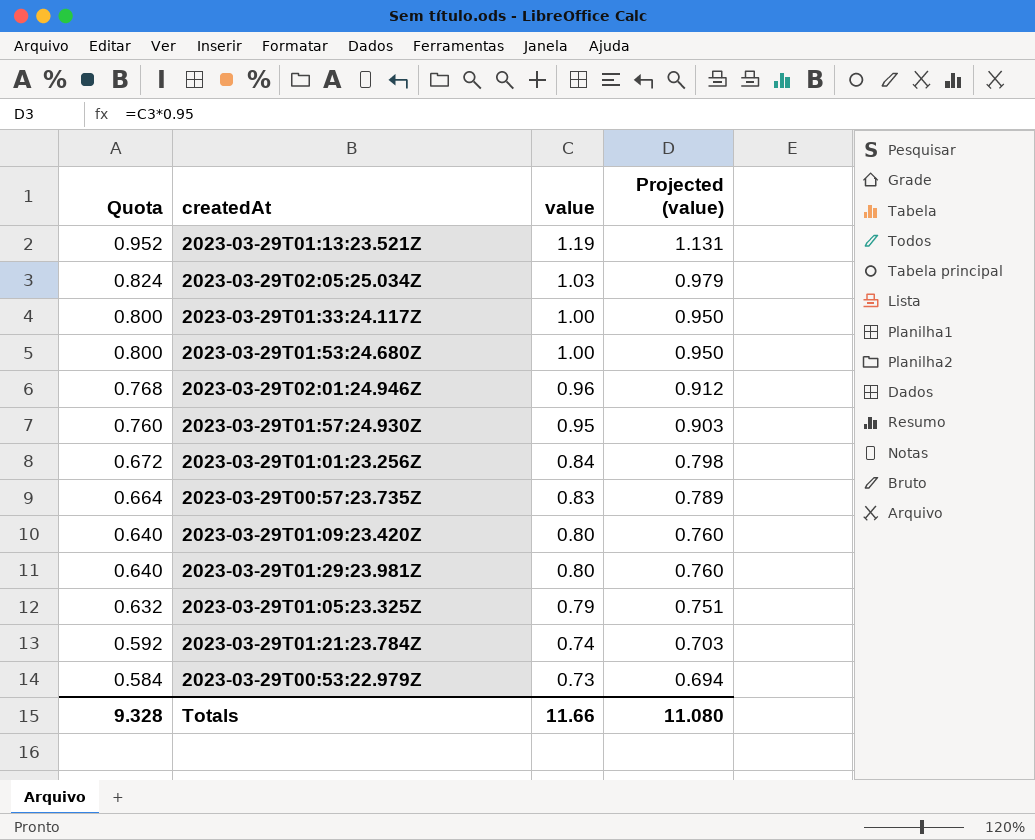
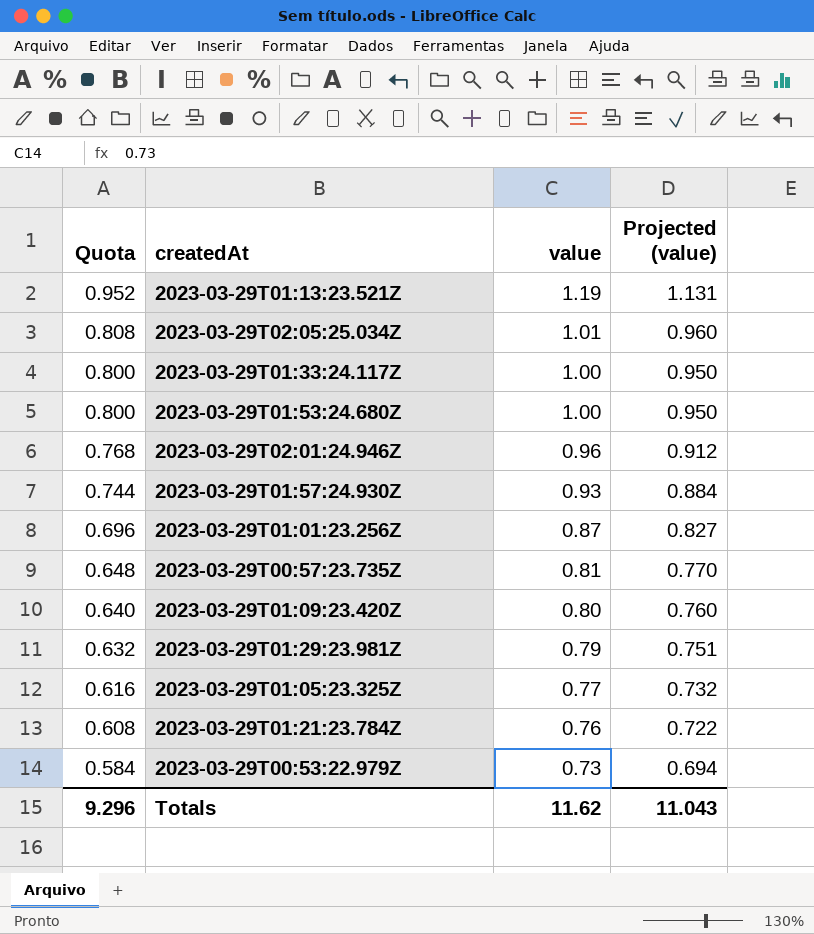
2023-03-29T02:05:25.034Z | Quota: 0.824 -> 0.808
2023-03-29T02:05:25.034Z | value: 1.03 -> 1.01
2023-03-29T02:05:25.034Z | Projected (value): 0.979 -> 0.960
2023-03-29T01:57:24.930Z | Quota: 0.760 -> 0.744
2023-03-29T01:57:24.930Z | value: 0.95 -> 0.93
2023-03-29T01:57:24.930Z | Projected (value): 0.903 -> 0.884
2023-03-29T01:01:23.256Z | Quota: 0.672 -> 0.696
2023-03-29T01:01:23.256Z | value: 0.84 -> 0.87
2023-03-29T01:01:23.256Z | Projected (value): 0.798 -> 0.827
2023-03-29T00:57:23.735Z | Quota: 0.664 -> 0.648
2023-03-29T00:57:23.735Z | value: 0.83 -> 0.81
2023-03-29T00:57:23.735Z | Projected (value): 0.789 -> 0.770
2023-03-29T01:29:23.981Z | Quota: 0.640 -> 0.632
2023-03-29T01:29:23.981Z | value: 0.80 -> 0.79
2023-03-29T01:29:23.981Z | Projected (value): 0.760 -> 0.751
2023-03-29T01:05:23.325Z | Quota: 0.632 -> 0.616
2023-03-29T01:05:23.325Z | value: 0.79 -> 0.77
2023-03-29T01:05:23.325Z | Projected (value): 0.751 -> 0.732
2023-03-29T01:21:23.784Z | Quota: 0.592 -> 0.608
2023-03-29T01:21:23.784Z | value: 0.74 -> 0.76
2023-03-29T01:21:23.784Z | Projected (value): 0.703 -> 0.722
Totals | Quota: 9.328 -> 9.296
Totals | value: 11.66 -> 11.62
Totals | Projected (value): 11.080 -> 11.043

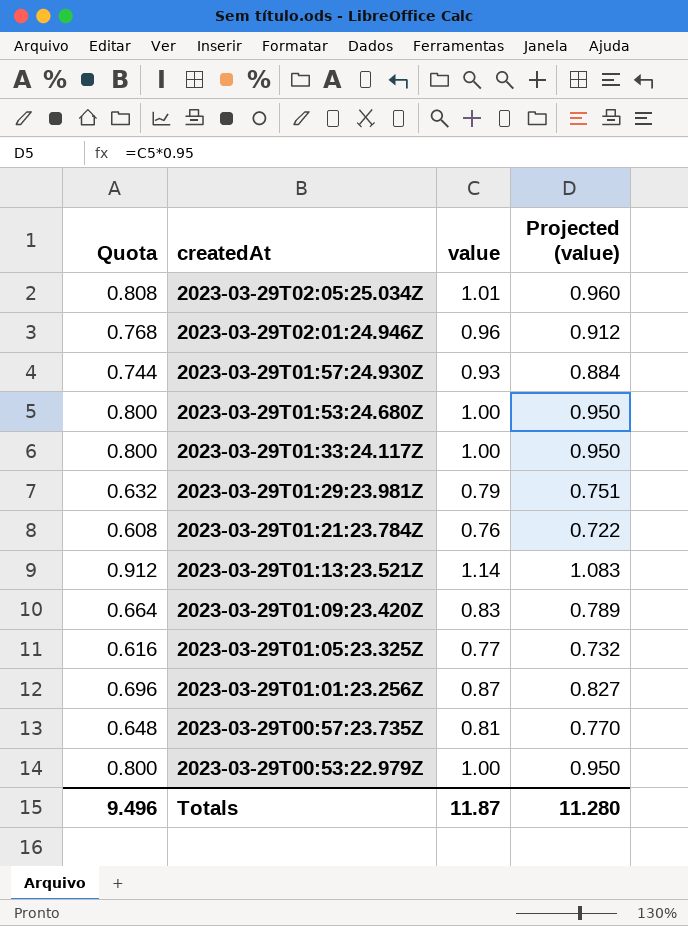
row order: Quota descending -> createdAt descending
2023-03-29T01:13:23.521Z | Quota: 0.952 -> 0.912
2023-03-29T01:13:23.521Z | value: 1.19 -> 1.14
2023-03-29T01:13:23.521Z | Projected (value): 1.131 -> 1.083
2023-03-29T01:09:23.420Z | Quota: 0.640 -> 0.664
2023-03-29T01:09:23.420Z | value: 0.80 -> 0.83
2023-03-29T01:09:23.420Z | Projected (value): 0.760 -> 0.789
2023-03-29T00:53:22.979Z | Quota: 0.584 -> 0.800
2023-03-29T00:53:22.979Z | value: 0.73 -> 1.00
2023-03-29T00:53:22.979Z | Projected (value): 0.694 -> 0.950
Totals | Quota: 9.296 -> 9.496
Totals | value: 11.62 -> 11.87
Totals | Projected (value): 11.043 -> 11.280

